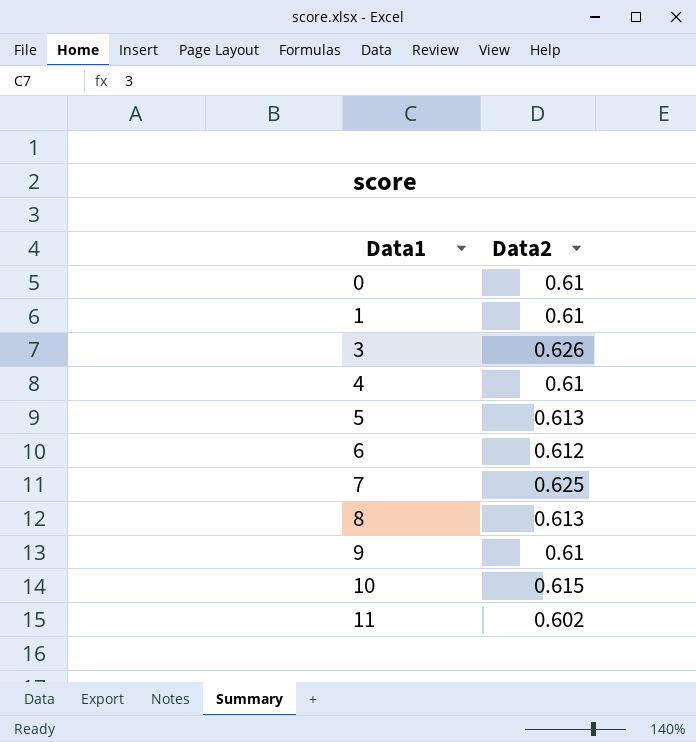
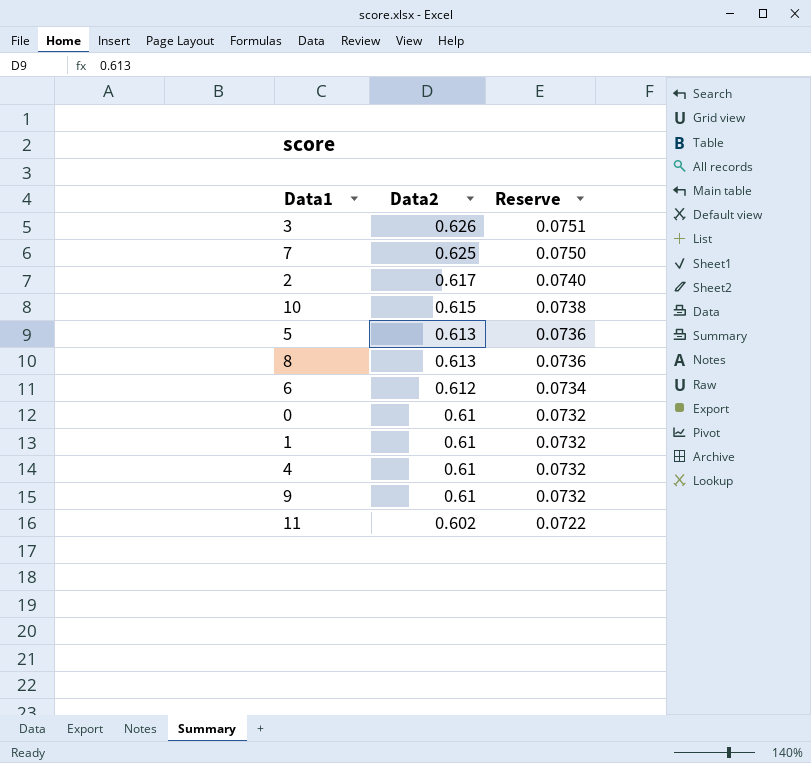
row order: Data1 ascending -> Data2 descending
column Reserve | formula: none -> [Data2] * 0.12
row 2: none -> 0.617 | 0.0740

